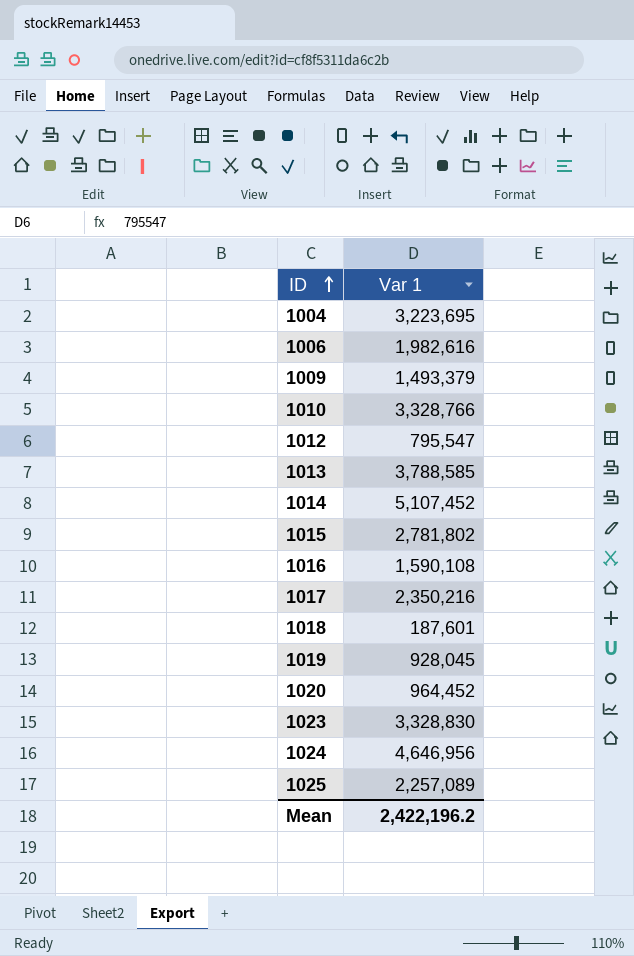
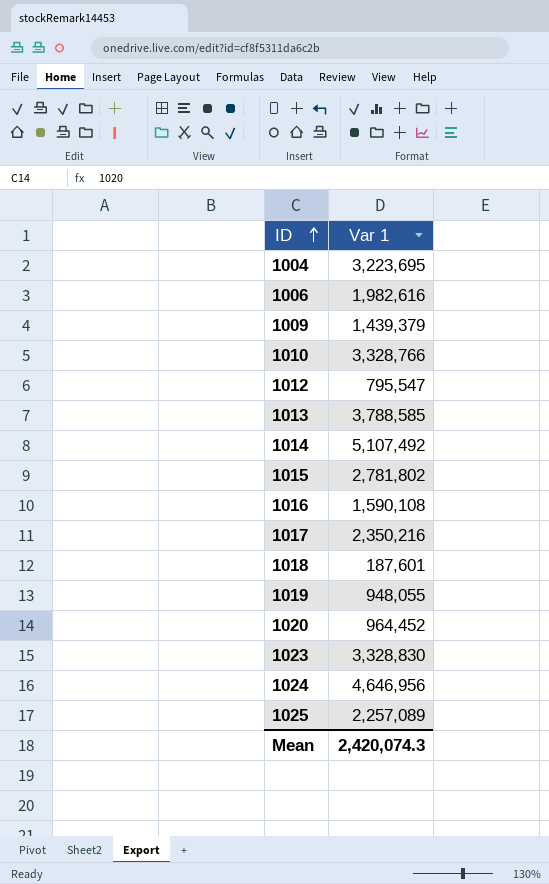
1009 | Var 1: 1,493,379 -> 1,439,379
1014 | Var 1: 5,107,452 -> 5,107,492
1019 | Var 1: 928,045 -> 948,055
Mean | Var 1: 2,422,196.2 -> 2,420,074.3

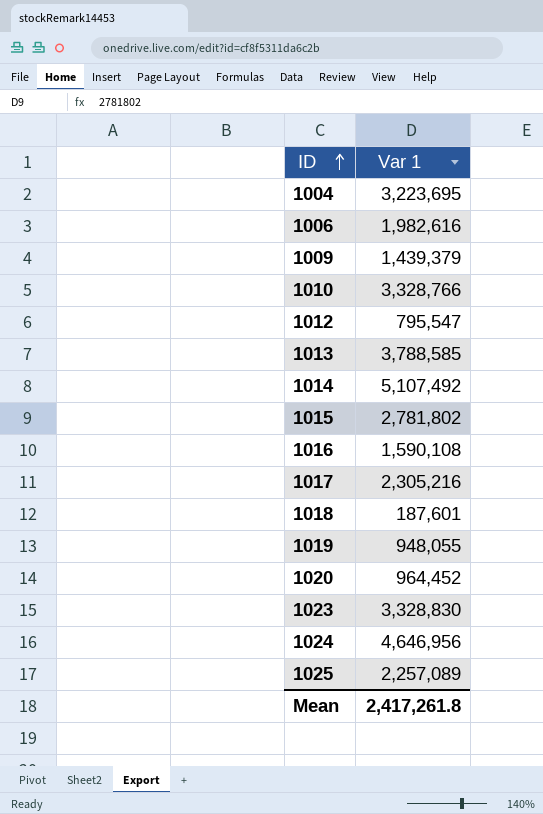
1017 | Var 1: 2,350,216 -> 2,305,216
Mean | Var 1: 2,420,074.3 -> 2,417,261.8

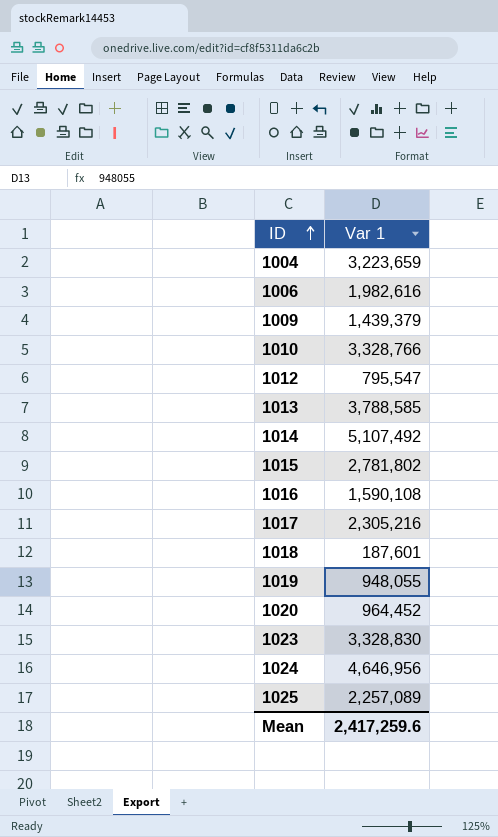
1004 | Var 1: 3,223,695 -> 3,223,659
Mean | Var 1: 2,417,261.8 -> 2,417,259.6

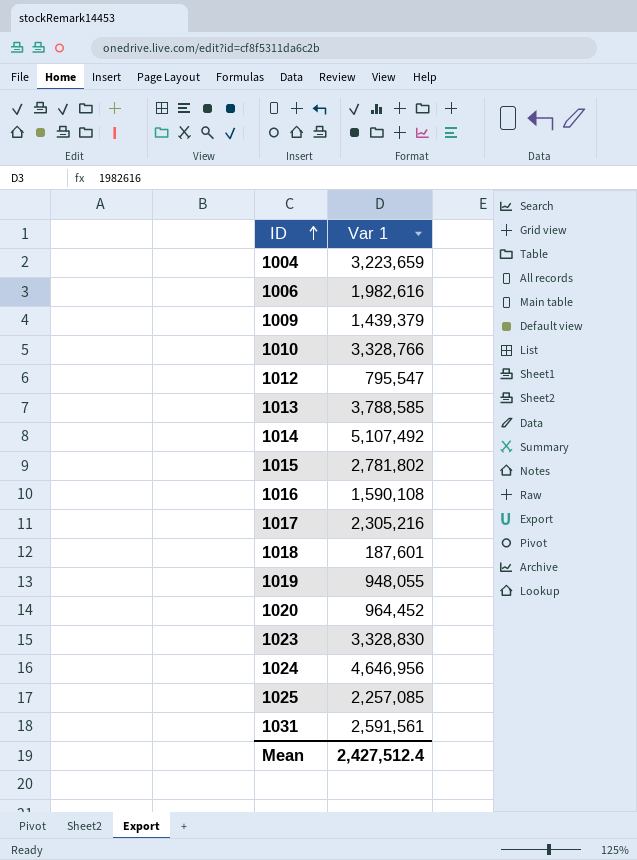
1025 | Var 1: 2,257,089 -> 2,257,085
row 1031: none -> 2,591,561
Mean | Var 1: 2,417,259.6 -> 2,427,512.4

